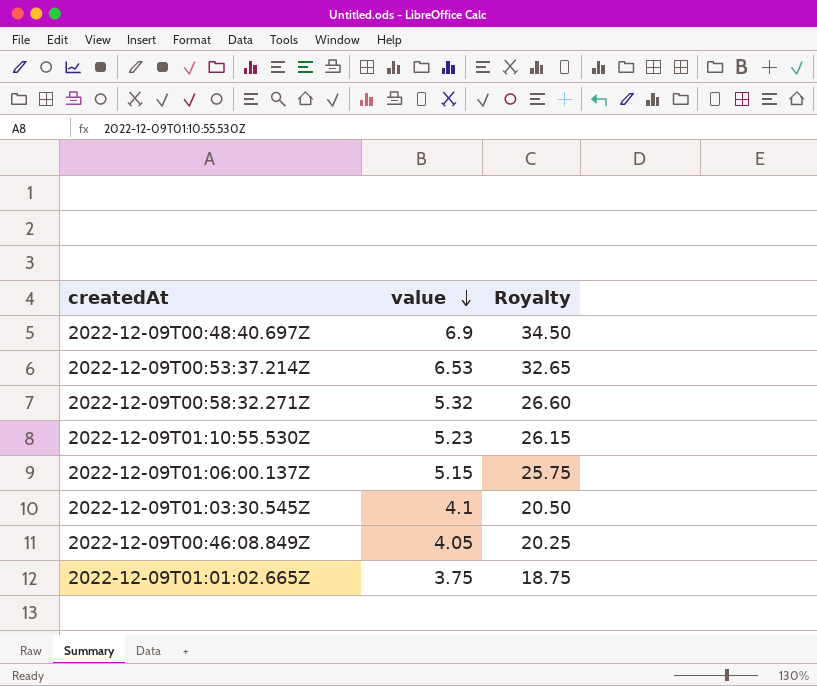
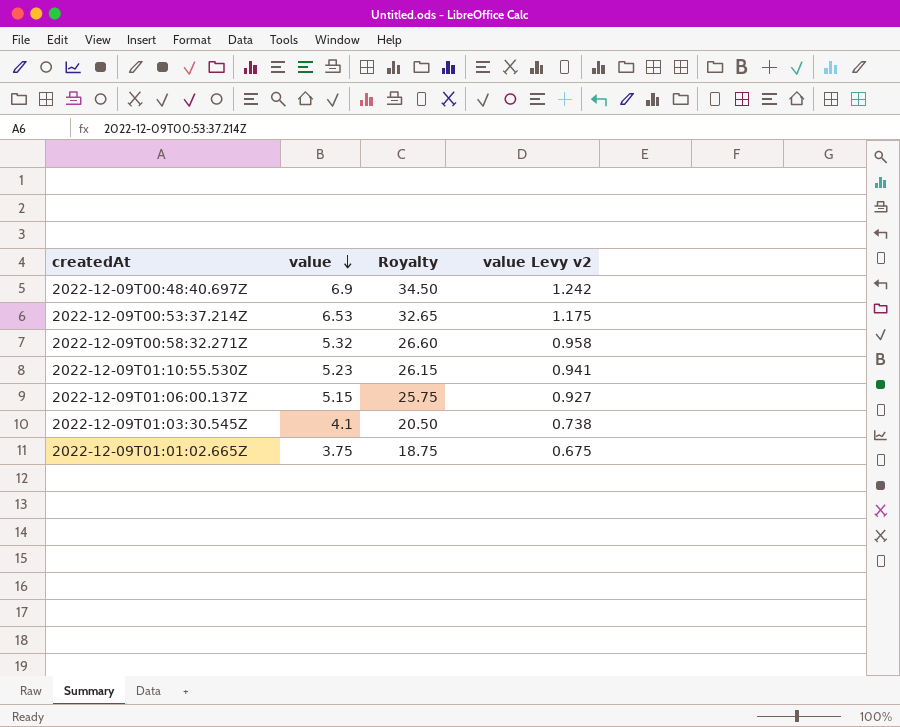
column value Levy v2 | formula: none -> [value] * 0.18
row 2022-12-09T00:46:08.849Z: 4.05 | 20.25 -> none

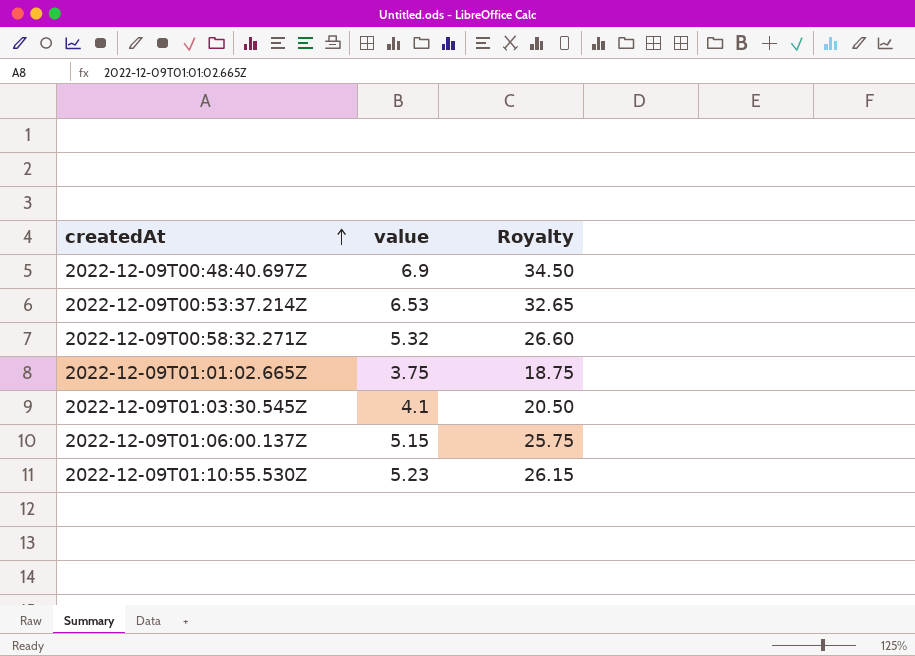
row order: value descending -> createdAt ascending
column value Levy v2 | formula: [value] * 0.18 -> none

